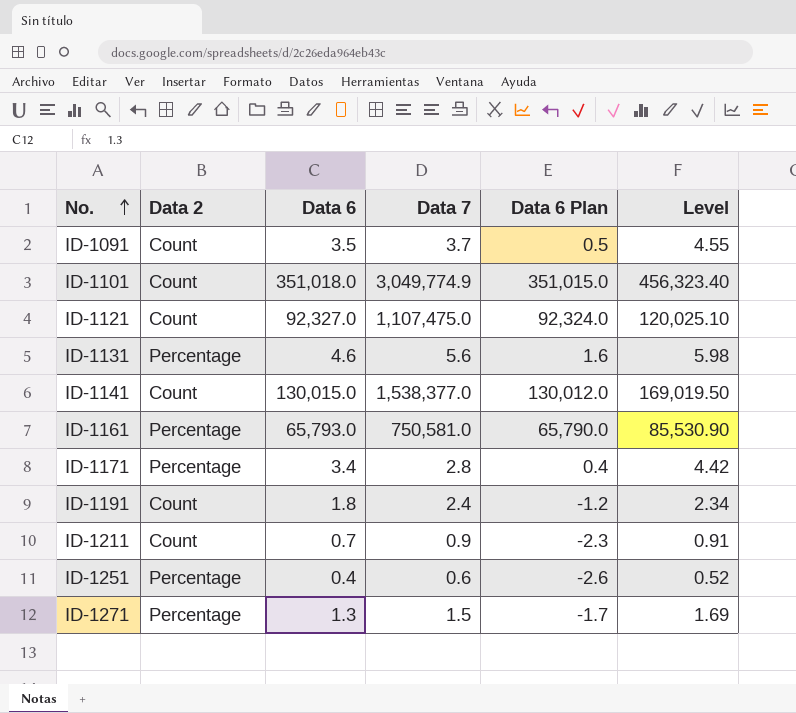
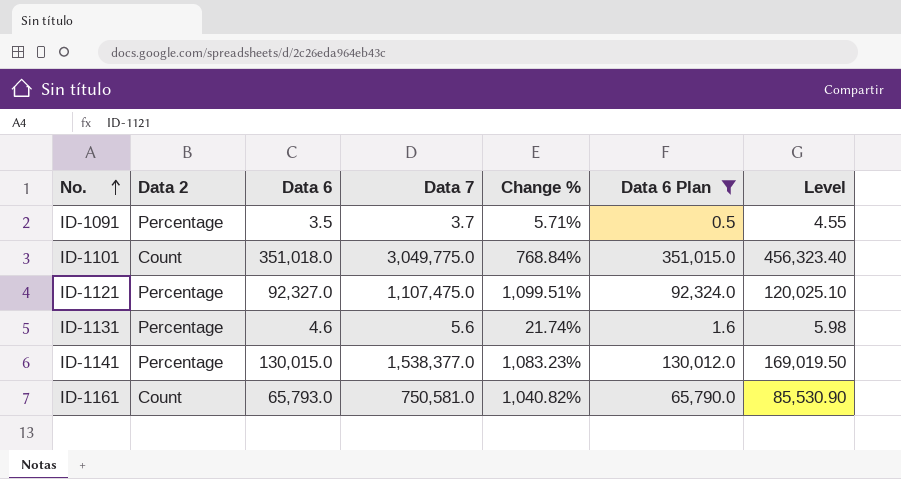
filter: none -> Data 6 Plan >= 0.5
column Change % | formula: none -> ([Data 7] - [Data 6]) / [Data 6]
ID-1091 | Data 2: Count -> Percentage
ID-1101 | Data 7: 3,049,774.9 -> 3,049,775.0
ID-1121 | Data 2: Count -> Percentage
ID-1141 | Data 2: Count -> Percentage
ID-1161 | Data 2: Percentage -> Count

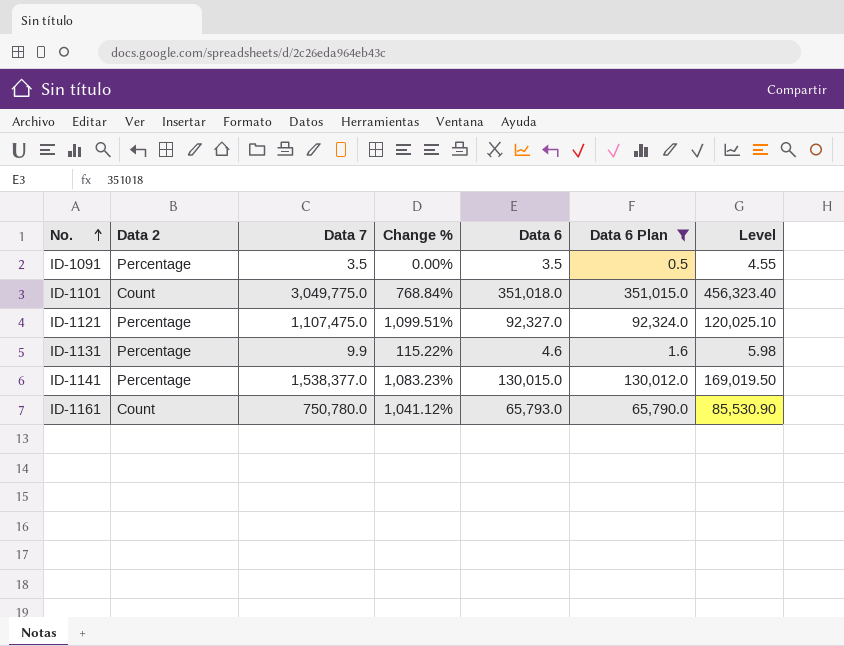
column Data 6 | position: 3 -> 5
ID-1091 | Data 7: 3.7 -> 3.5
ID-1091 | Change %: 5.71% -> 0.00%
ID-1131 | Data 7: 5.6 -> 9.9
ID-1131 | Change %: 21.74% -> 115.22%
ID-1161 | Data 7: 750,581.0 -> 750,780.0
ID-1161 | Change %: 1,040.82% -> 1,041.12%

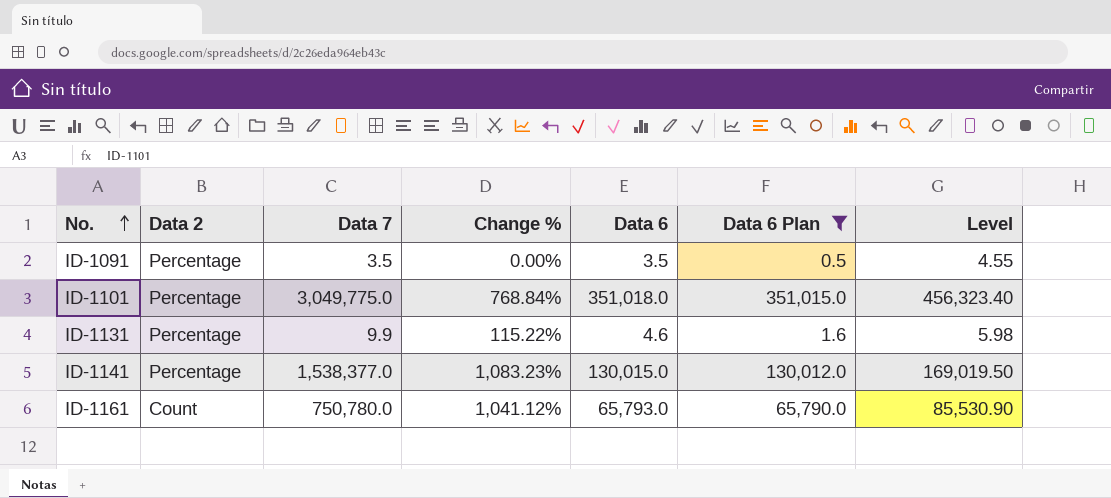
row ID-1121: Percentage | 1,107,475.0 | 1,099.51% | 92,327.0 | 92,324.0 | 120,025.10 -> none
ID-1101 | Data 2: Count -> Percentage

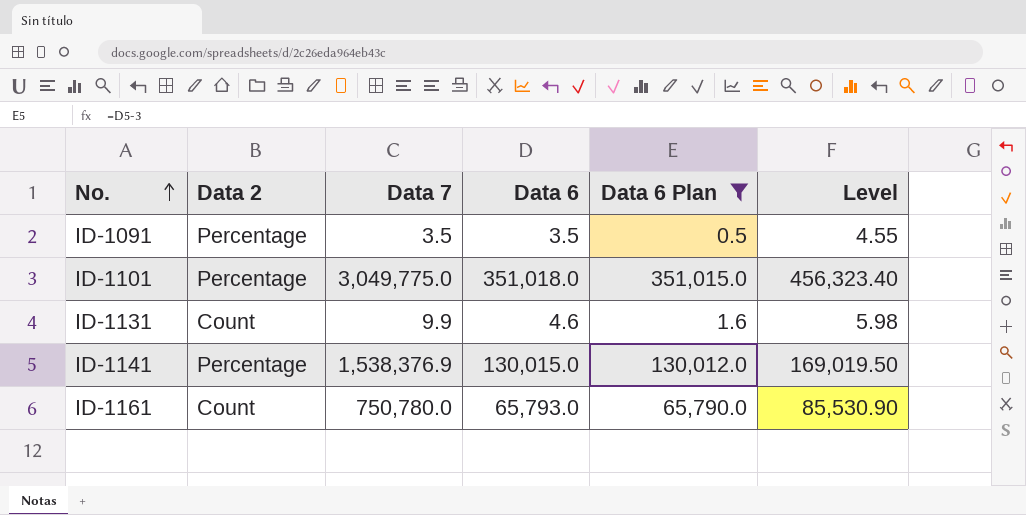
column Change % | formula: ([Data 7] - [Data 6]) / [Data 6] -> none
ID-1131 | Data 2: Percentage -> Count
ID-1141 | Data 7: 1,538,377.0 -> 1,538,376.9

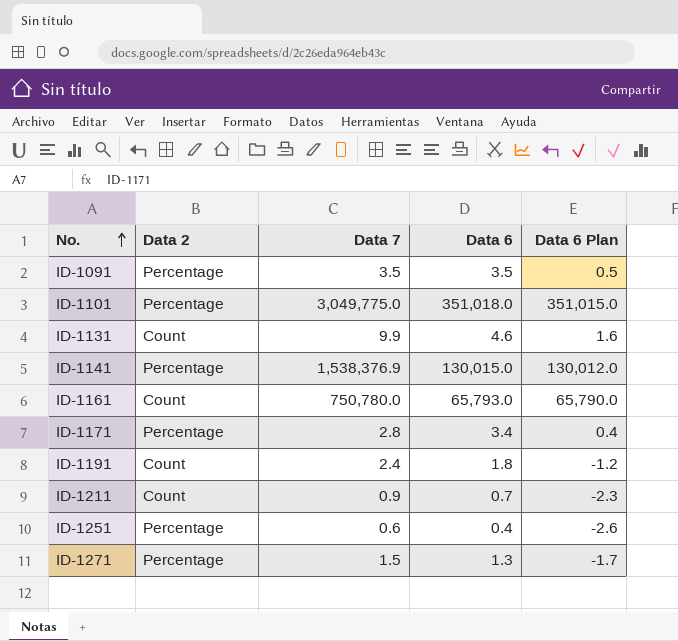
filter: Data 6 Plan >= 0.5 -> none
column Level | formula: [Data 6] * 1.3 -> none

